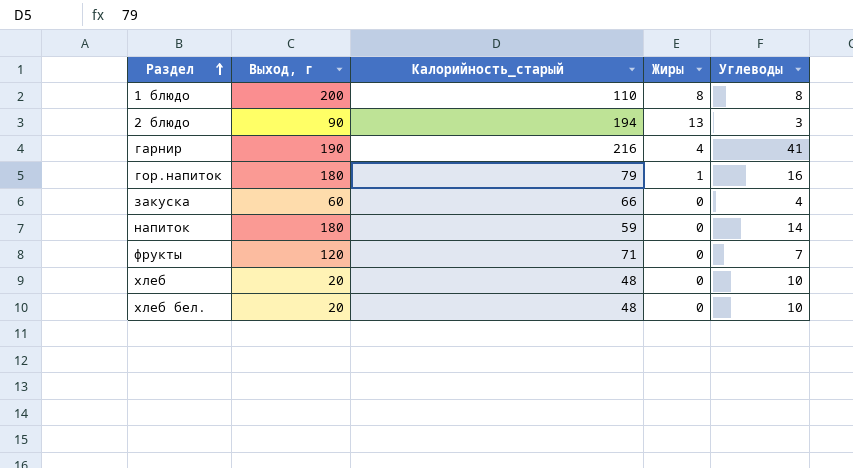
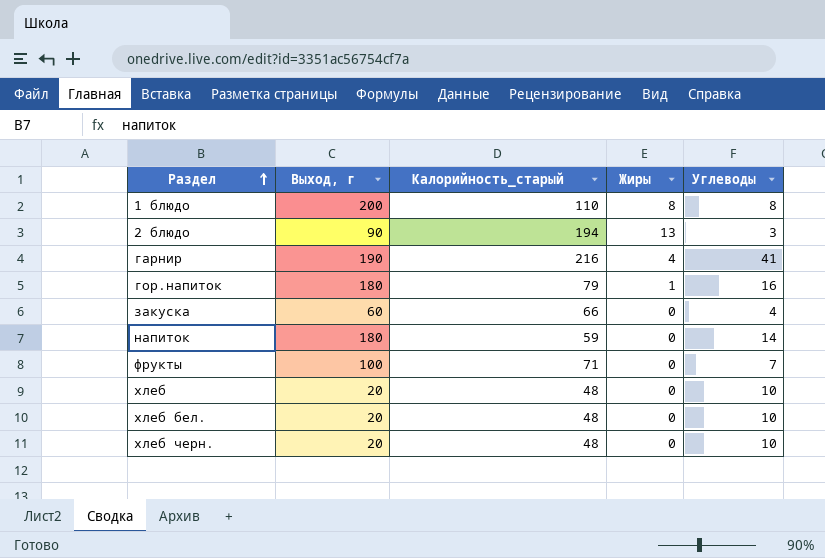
фрукты | Выход, г: 120 -> 100
row хлеб черн.: none -> 20 | 48 | 0 | 10

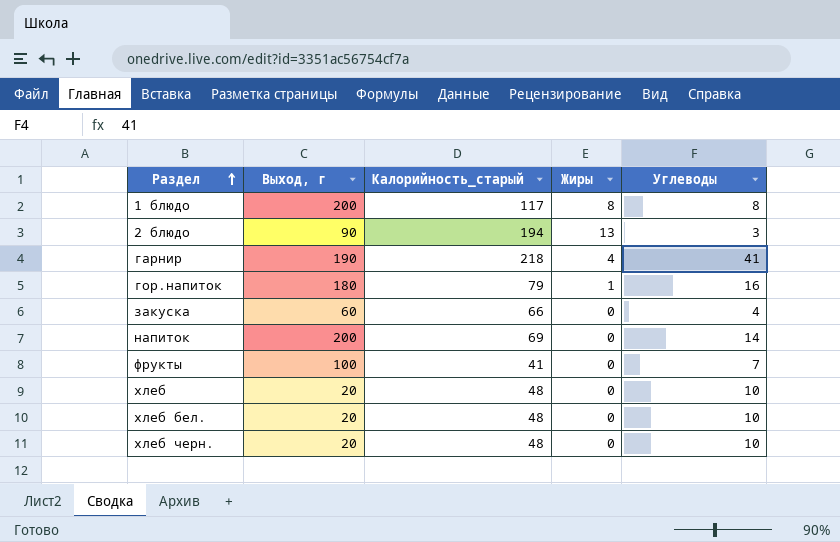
1 блюдо | Калорийность_старый: 110 -> 117
гарнир | Калорийность_старый: 216 -> 218
напиток | Выход, г: 180 -> 200
напиток | Калорийность_старый: 59 -> 69
фрукты | Калорийность_старый: 71 -> 41

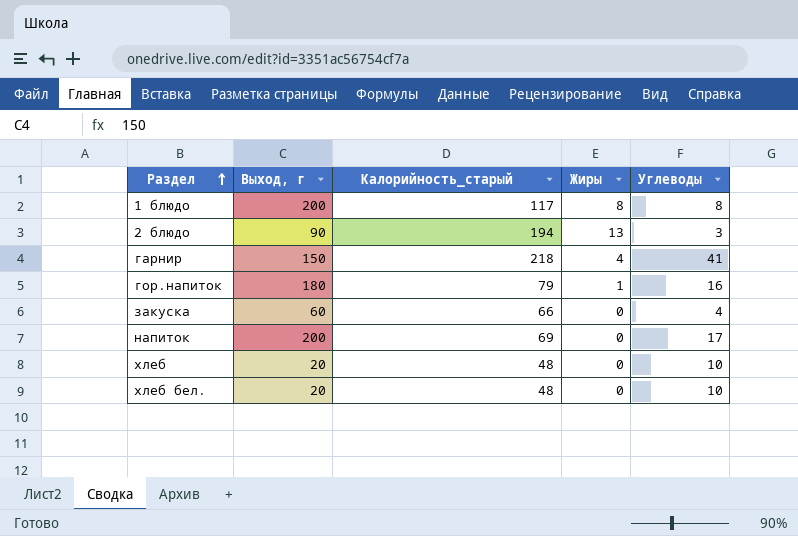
row фрукты: 100 | 41 | 0 | 7 -> none
row хлеб черн.: 20 | 48 | 0 | 10 -> none
гарнир | Выход, г: 190 -> 150
напиток | Углеводы: 14 -> 17

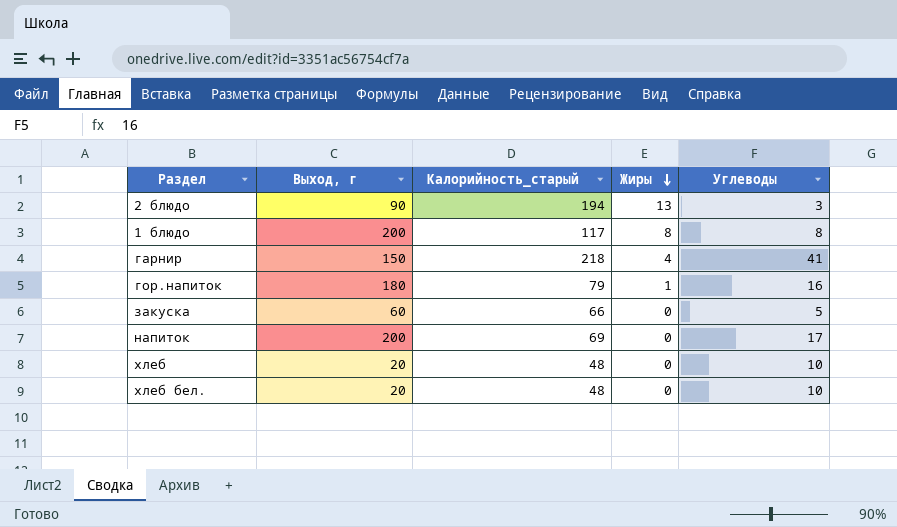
row order: Раздел ascending -> Жиры descending
закуска | Углеводы: 4 -> 5

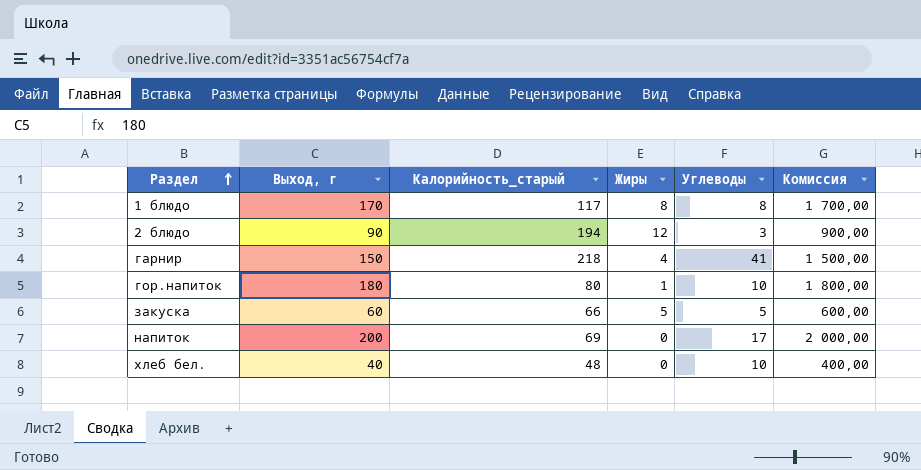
row order: Жиры descending -> Раздел ascending
column Комиссия | formula: none -> [Выход, г] * 10
row хлеб: 20 | 48 | 0 | 10 -> none
1 блюдо | Выход, г: 200 -> 170
2 блюдо | Жиры: 13 -> 12
гор.напиток | Калорийность_старый: 79 -> 80
гор.напиток | Углеводы: 16 -> 10
закуска | Жиры: 0 -> 5
хлеб бел. | Выход, г: 20 -> 40

